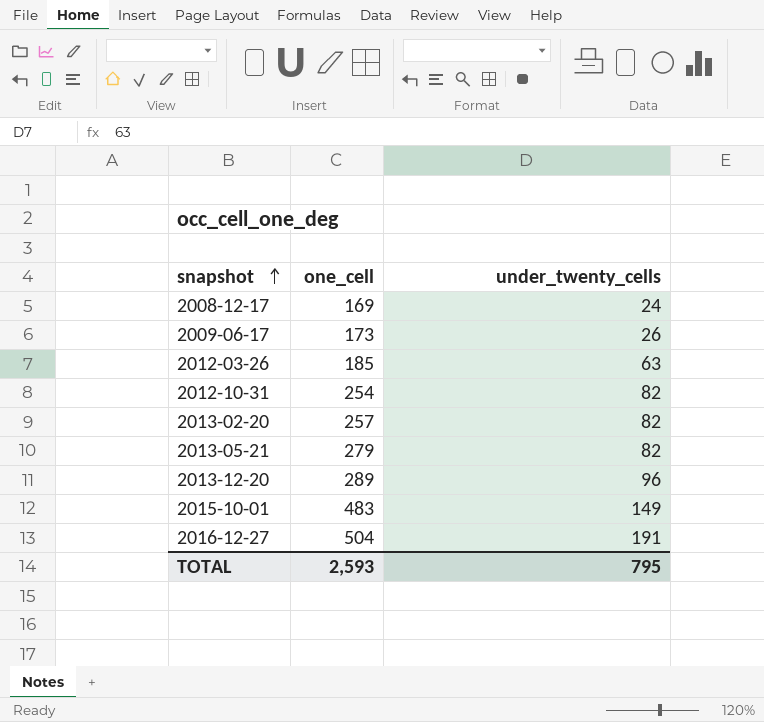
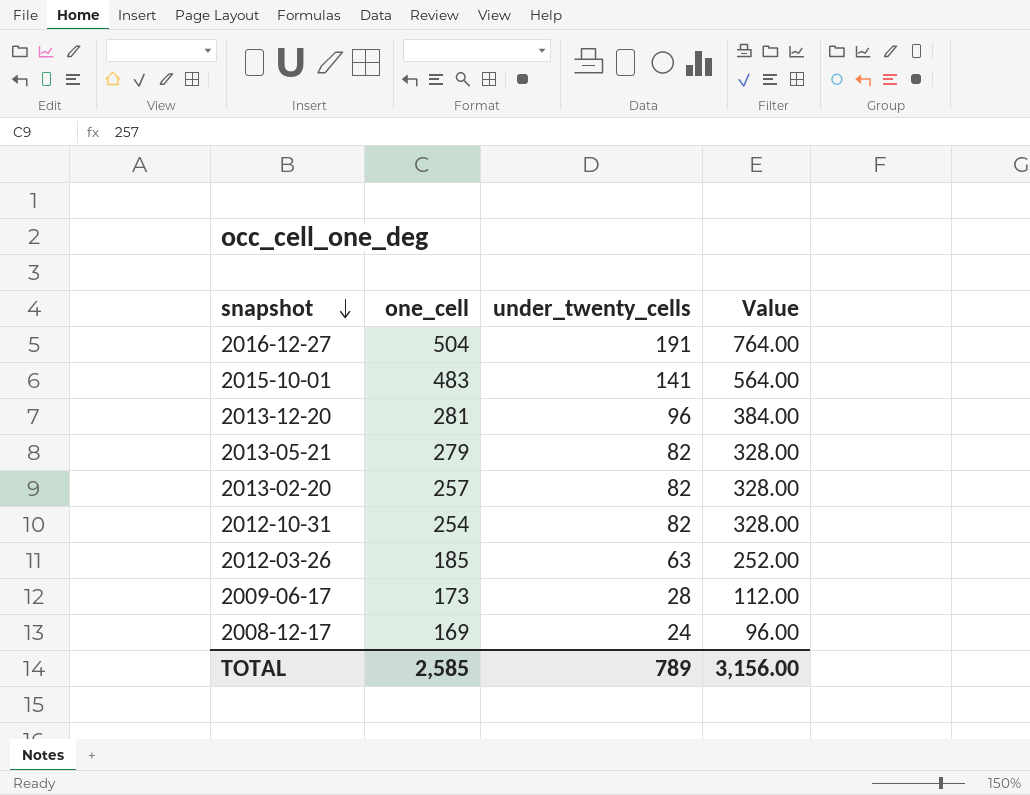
row order: snapshot ascending -> snapshot descending
column Value | formula: none -> [under_twenty_cells] * 4
2015-10-01 | under_twenty_cells: 149 -> 141
2013-12-20 | one_cell: 289 -> 281
2009-06-17 | under_twenty_cells: 26 -> 28
TOTAL | one_cell: 2,593 -> 2,585
TOTAL | under_twenty_cells: 795 -> 789

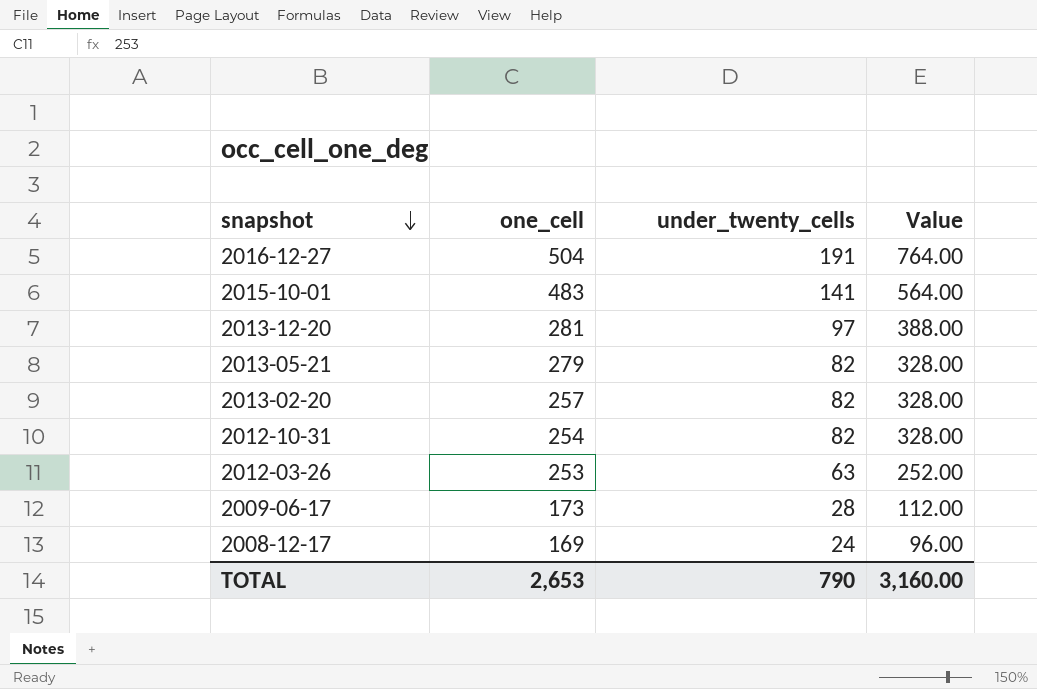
2013-12-20 | under_twenty_cells: 96 -> 97
2013-12-20 | Value: 384.00 -> 388.00
2012-03-26 | one_cell: 185 -> 253
TOTAL | one_cell: 2,585 -> 2,653
TOTAL | under_twenty_cells: 789 -> 790
TOTAL | Value: 3,156.00 -> 3,160.00

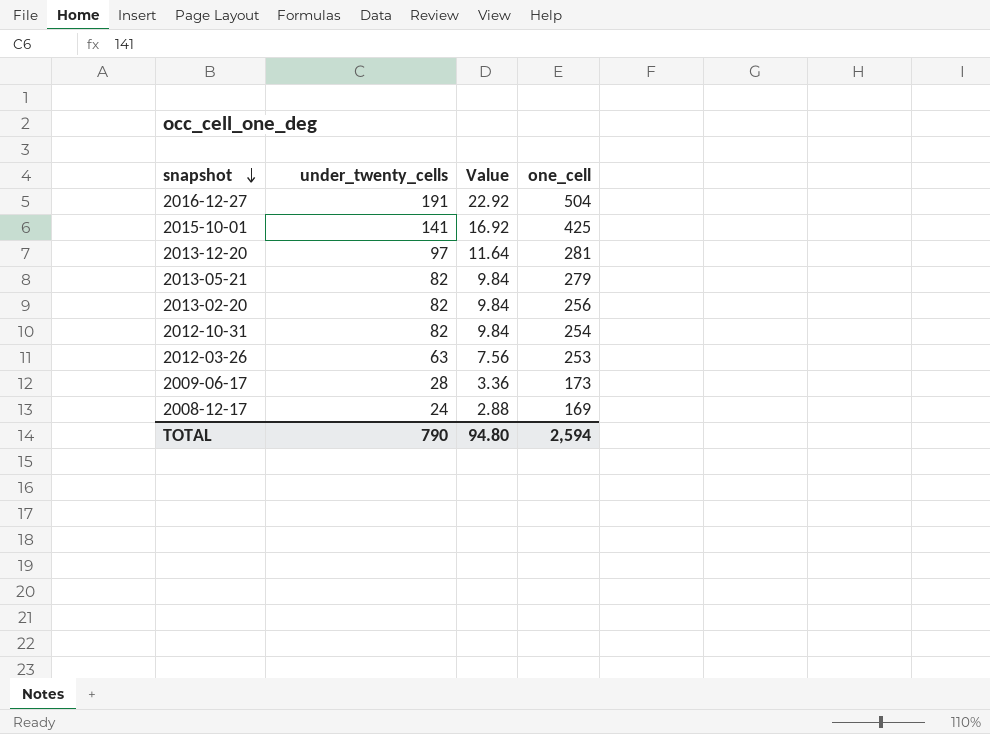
column Value | formula: [under_twenty_cells] * 4 -> [under_twenty_cells] * 0.12
column one_cell | position: 2 -> 4
2015-10-01 | one_cell: 483 -> 425
2013-02-20 | one_cell: 257 -> 256
TOTAL | Value: 3,160.00 -> 94.80
TOTAL | one_cell: 2,653 -> 2,594

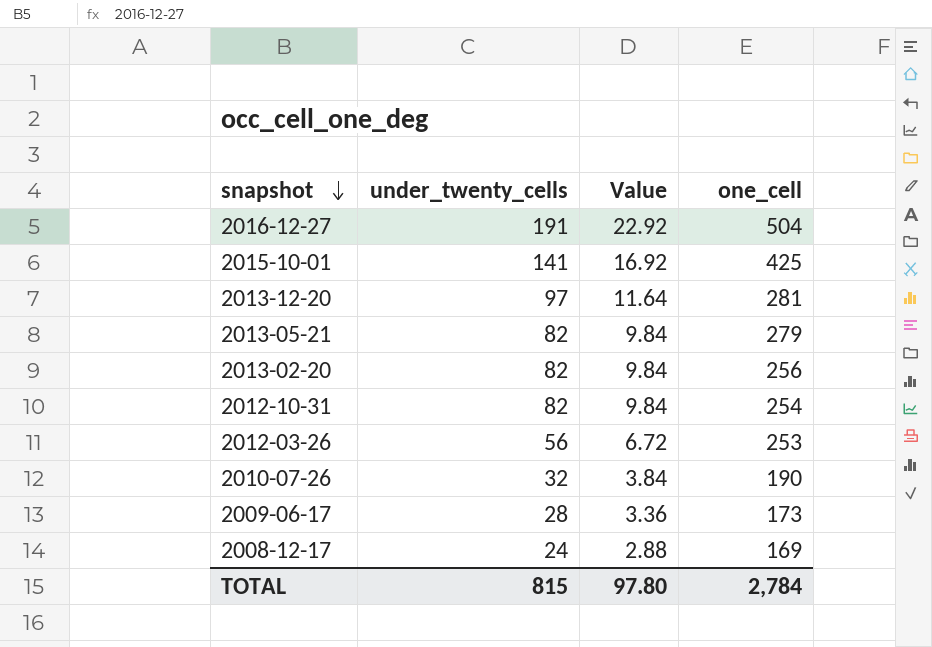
2012-03-26 | under_twenty_cells: 63 -> 56
2012-03-26 | Value: 7.56 -> 6.72
row 2010-07-26: none -> 32 | 3.84 | 190
TOTAL | under_twenty_cells: 790 -> 815
TOTAL | Value: 94.80 -> 97.80
TOTAL | one_cell: 2,594 -> 2,784

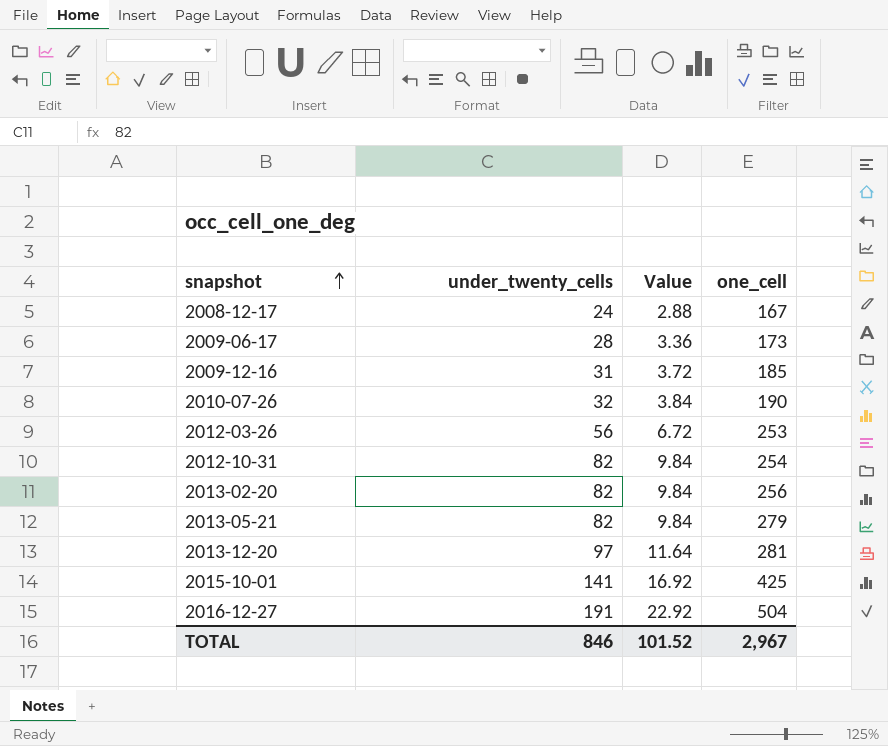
row order: snapshot descending -> snapshot ascending
2008-12-17 | one_cell: 169 -> 167
row 2009-12-16: none -> 31 | 3.72 | 185
TOTAL | under_twenty_cells: 815 -> 846
TOTAL | Value: 97.80 -> 101.52
TOTAL | one_cell: 2,784 -> 2,967

